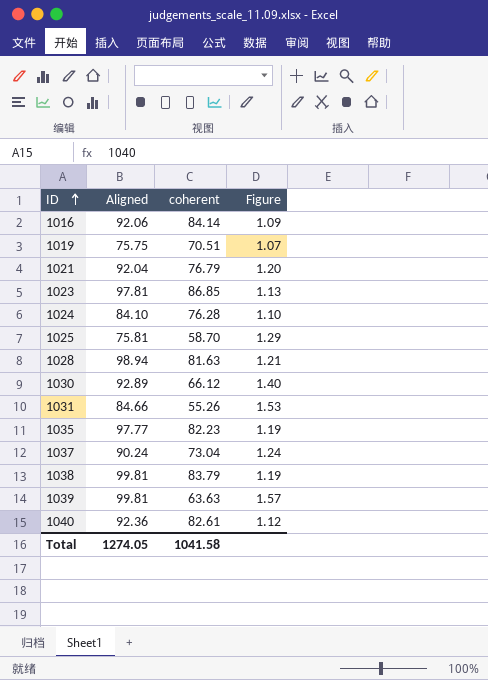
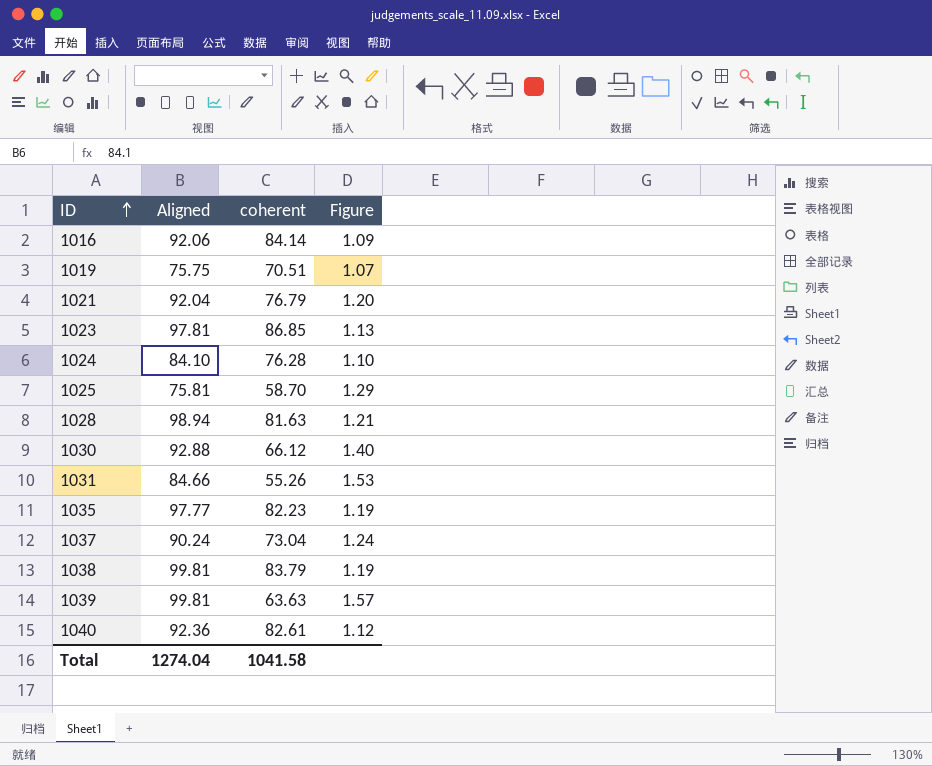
1030 | Aligned: 92.89 -> 92.88
Total | Aligned: 1274.05 -> 1274.04

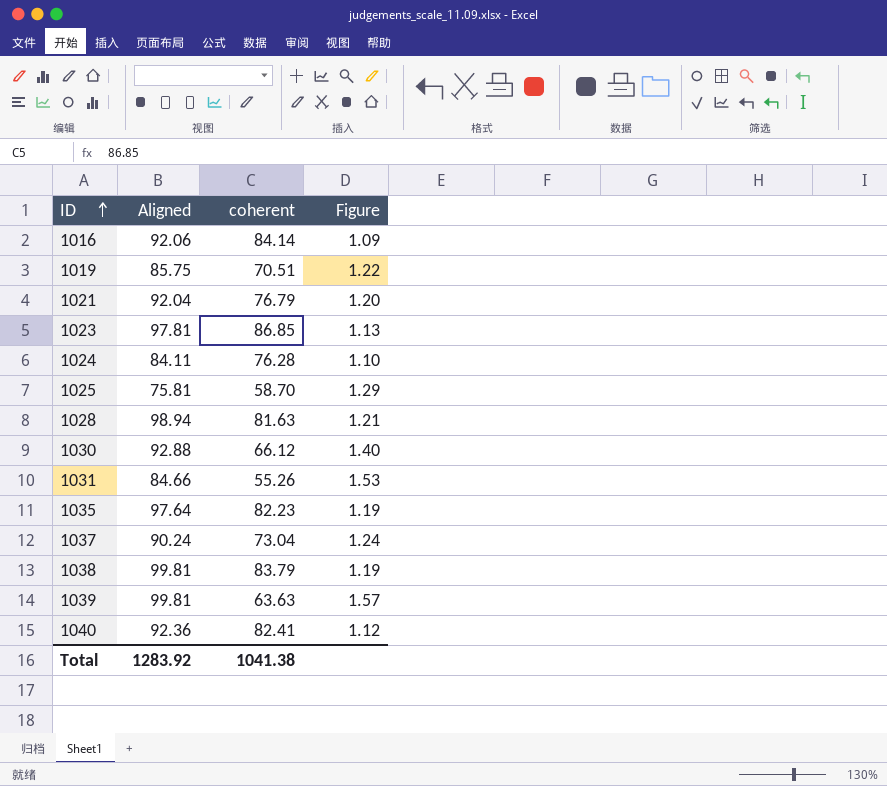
1019 | Aligned: 75.75 -> 85.75
1019 | Figure: 1.07 -> 1.22
1024 | Aligned: 84.10 -> 84.11
1035 | Aligned: 97.77 -> 97.64
1040 | coherent: 82.61 -> 82.41
Total | Aligned: 1274.04 -> 1283.92
Total | coherent: 1041.58 -> 1041.38

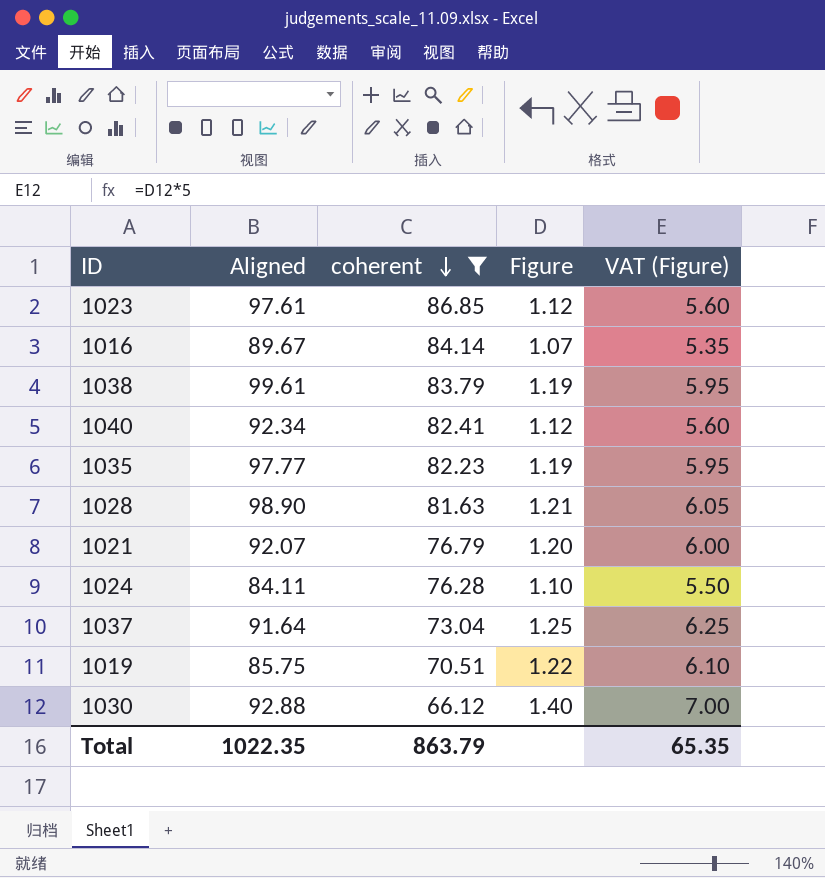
filter: none -> coherent >= 66.12
row order: ID ascending -> coherent descending
column VAT (Figure) | formula: none -> [Figure] * 5
1023 | Aligned: 97.81 -> 97.61
1023 | Figure: 1.13 -> 1.12
1016 | Aligned: 92.06 -> 89.67
1016 | Figure: 1.09 -> 1.07
1038 | Aligned: 99.81 -> 99.61
1040 | Aligned: 92.36 -> 92.34
1035 | Aligned: 97.64 -> 97.77
1028 | Aligned: 98.94 -> 98.90
1021 | Aligned: 92.04 -> 92.07
1037 | Aligned: 90.24 -> 91.64
1037 | Figure: 1.24 -> 1.25
Total | Aligned: 1283.92 -> 1022.35
Total | coherent: 1041.38 -> 863.79

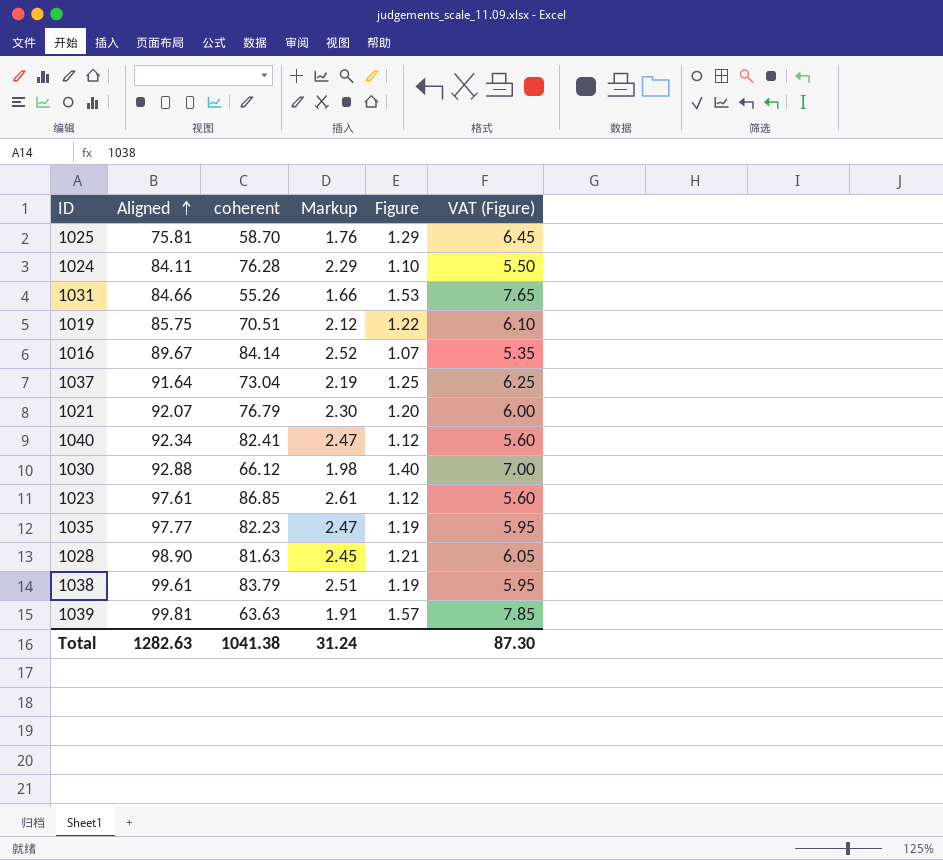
filter: coherent >= 66.12 -> none
row order: coherent descending -> Aligned ascending
column Markup | formula: none -> [coherent] * 0.03
Total | Aligned: 1022.35 -> 1282.63
Total | coherent: 863.79 -> 1041.38
Total | VAT (Figure): 65.35 -> 87.30

